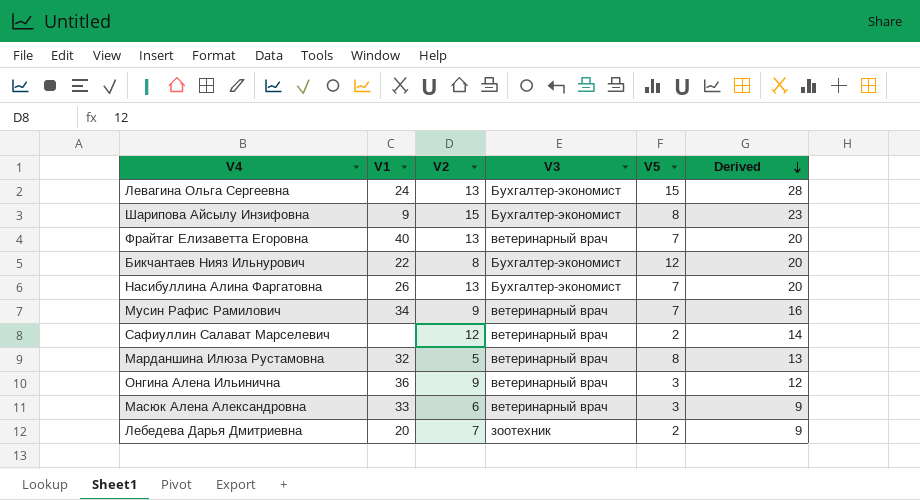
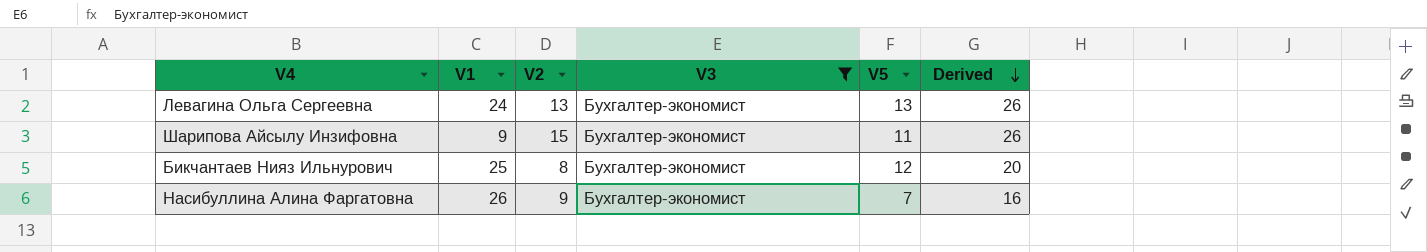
filter: none -> V3 = Бухгалтер-экономист
Левагина Ольга Сергеевна | V5: 15 -> 13
Левагина Ольга Сергеевна | Derived: 28 -> 26
Шарипова Айсылу Инзифовна | V5: 8 -> 11
Шарипова Айсылу Инзифовна | Derived: 23 -> 26
Бикчантаев Нияз Ильнурович | V1: 22 -> 25
Насибуллина Алина Фаргатовна | V2: 13 -> 9
Насибуллина Алина Фаргатовна | Derived: 20 -> 16

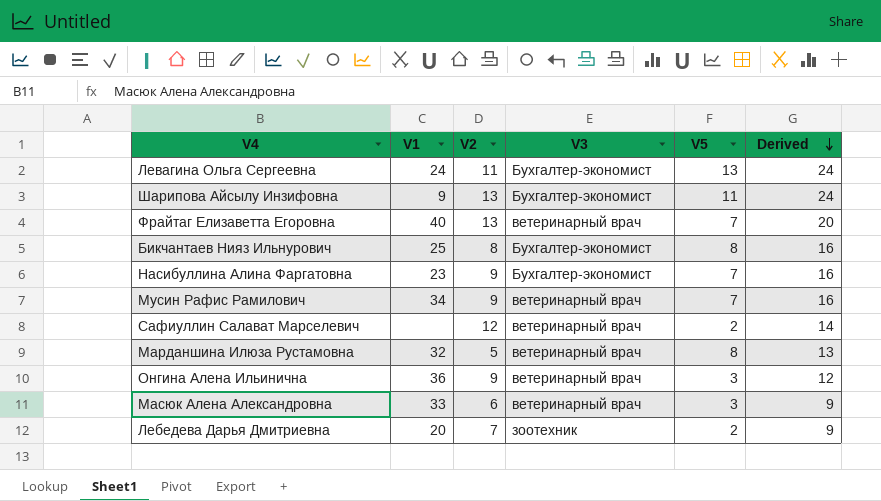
filter: V3 = Бухгалтер-экономист -> none
Левагина Ольга Сергеевна | V2: 13 -> 11
Левагина Ольга Сергеевна | Derived: 26 -> 24
Шарипова Айсылу Инзифовна | V2: 15 -> 13
Шарипова Айсылу Инзифовна | Derived: 26 -> 24
Бикчантаев Нияз Ильнурович | V5: 12 -> 8
Бикчантаев Нияз Ильнурович | Derived: 20 -> 16
Насибуллина Алина Фаргатовна | V1: 26 -> 23

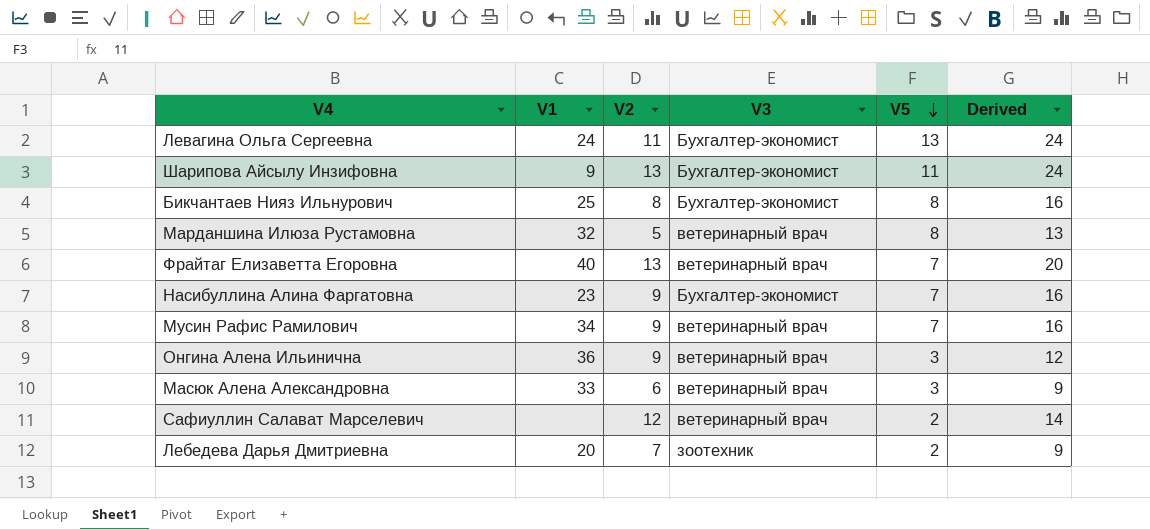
row order: Derived descending -> V5 descending

